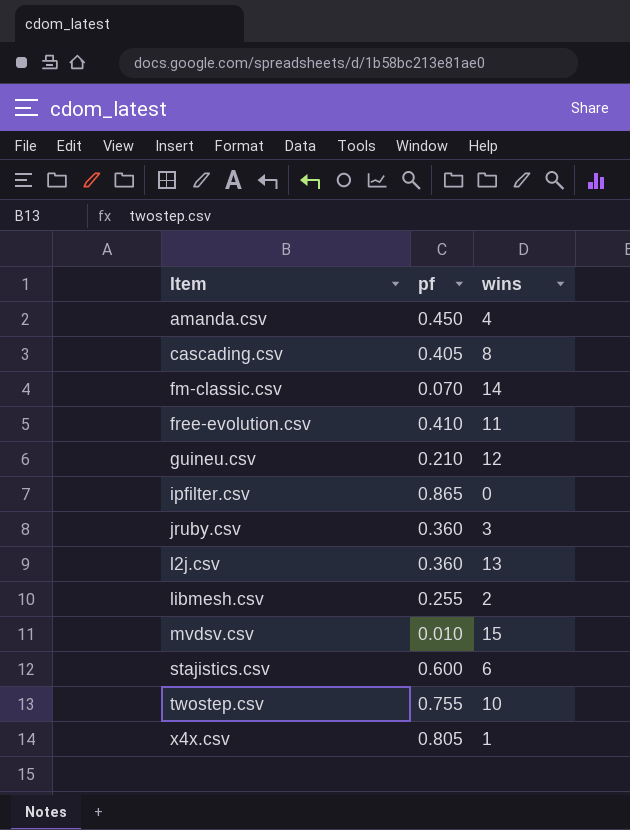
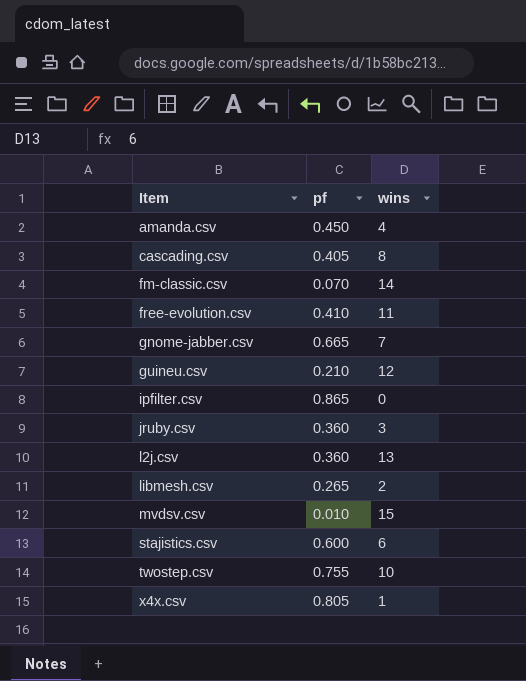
row gnome-jabber.csv: none -> 0.665 | 7
libmesh.csv | pf: 0.255 -> 0.265

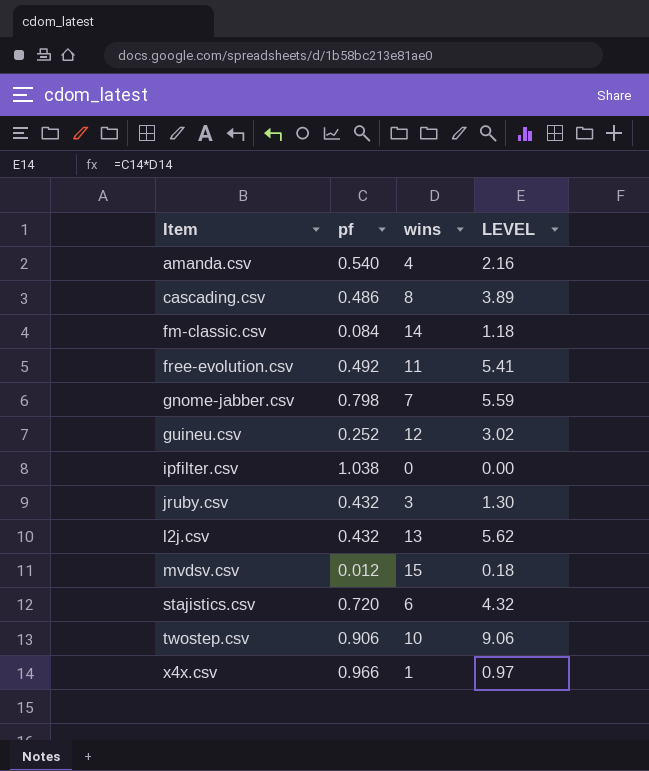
column LEVEL | formula: none -> [pf] * [wins]
row libmesh.csv: 0.265 | 2 -> none
amanda.csv | pf: 0.450 -> 0.540
cascading.csv | pf: 0.405 -> 0.486
fm-classic.csv | pf: 0.070 -> 0.084
free-evolution.csv | pf: 0.410 -> 0.492
gnome-jabber.csv | pf: 0.665 -> 0.798
guineu.csv | pf: 0.210 -> 0.252
ipfilter.csv | pf: 0.865 -> 1.038
jruby.csv | pf: 0.360 -> 0.432
l2j.csv | pf: 0.360 -> 0.432
mvdsv.csv | pf: 0.010 -> 0.012
stajistics.csv | pf: 0.600 -> 0.720
twostep.csv | pf: 0.755 -> 0.906
x4x.csv | pf: 0.805 -> 0.966

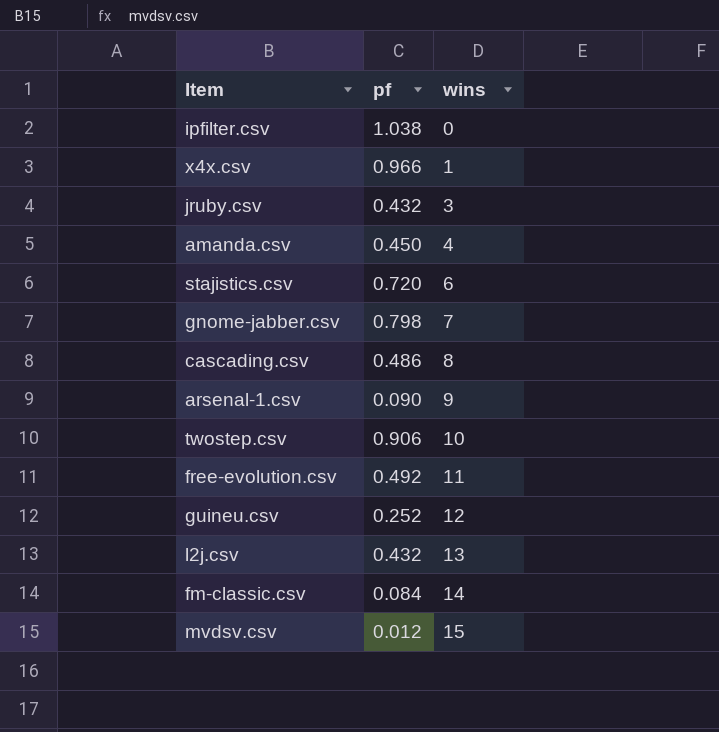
row order: Item ascending -> wins ascending
column LEVEL | formula: [pf] * [wins] -> none
amanda.csv | pf: 0.540 -> 0.450
row arsenal-1.csv: none -> 0.090 | 9

